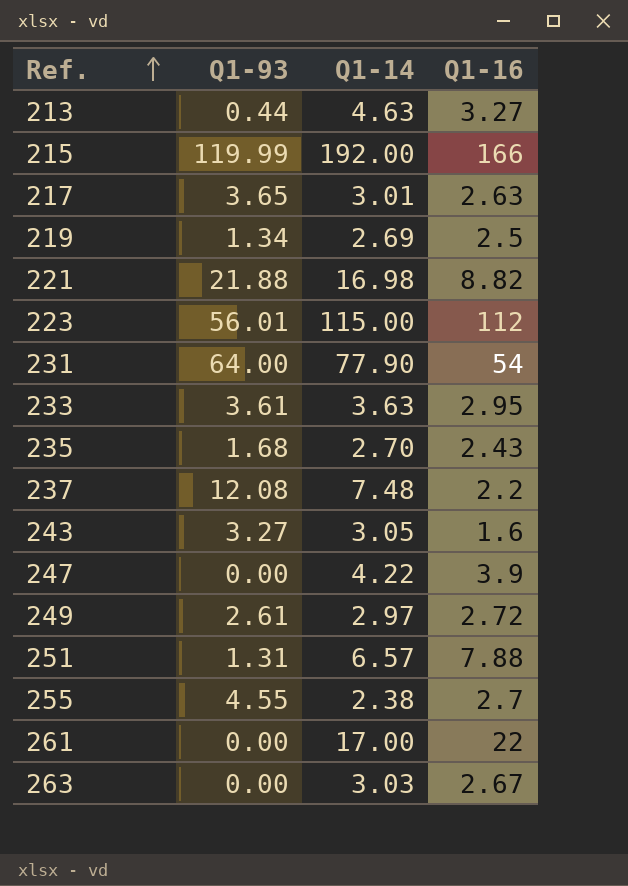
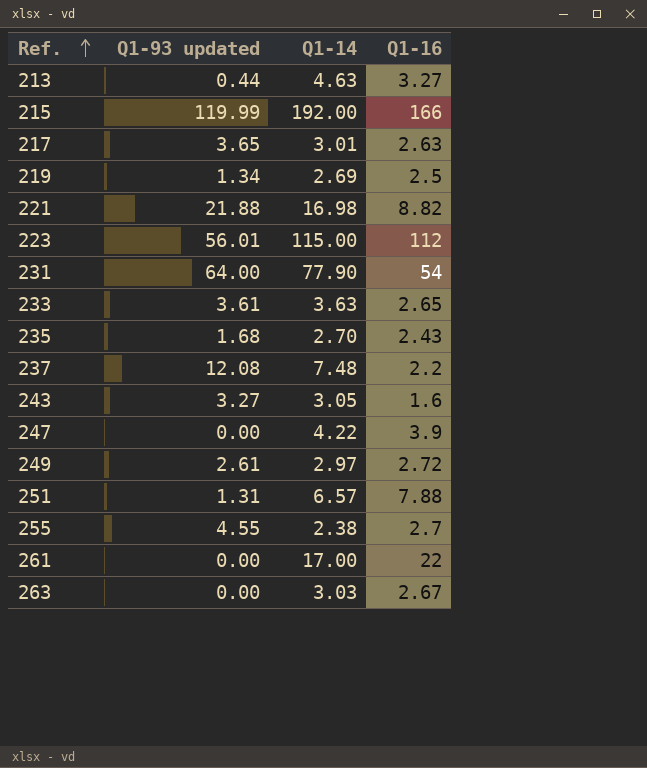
column name: Q1-93 -> Q1-93 updated
233 | Q1-16: 2.95 -> 2.65

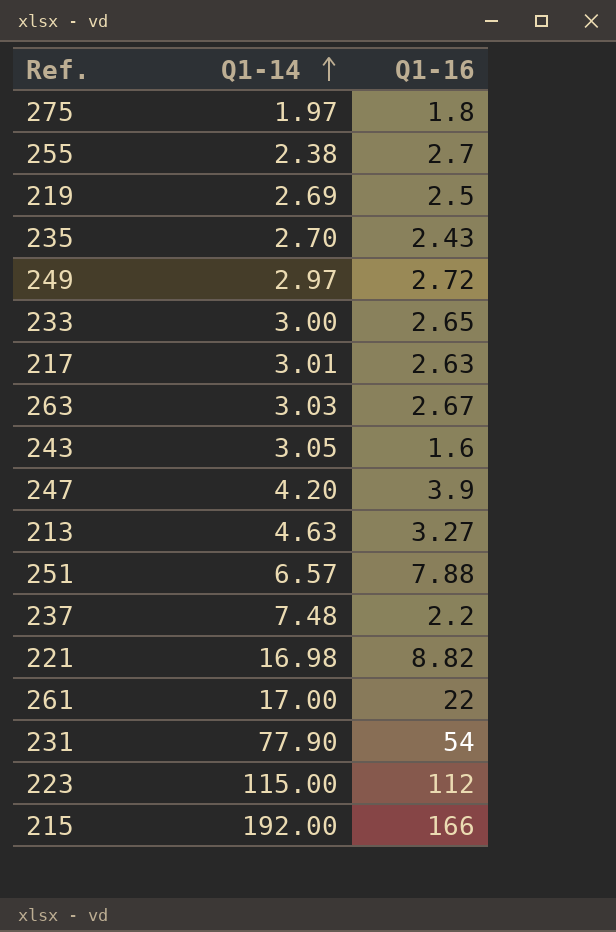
row order: Ref. ascending -> Q1-14 ascending
column Q1-93 updated | position: 2 -> none
row 275: none -> 1.97 | 1.8
233 | Q1-14: 3.63 -> 3.00
247 | Q1-14: 4.22 -> 4.20

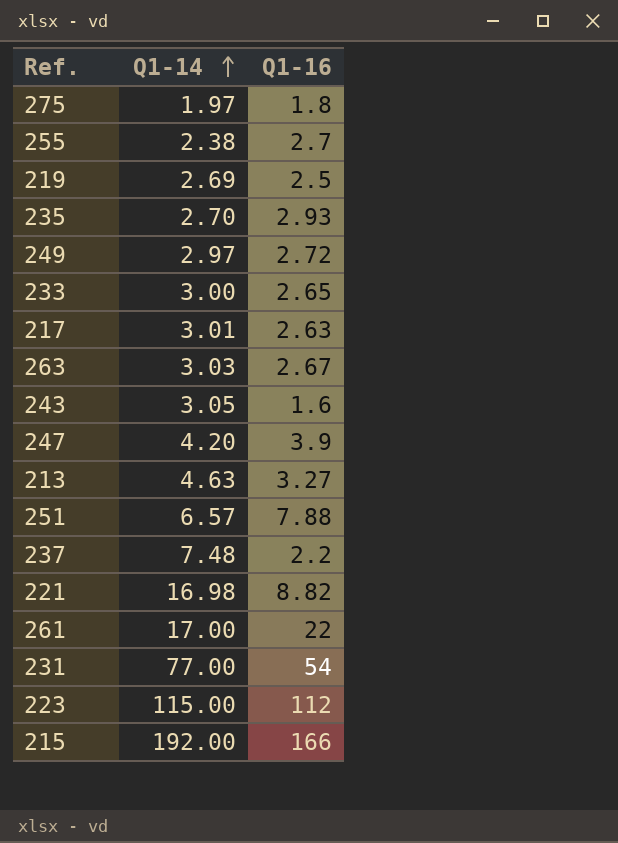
235 | Q1-16: 2.43 -> 2.93
231 | Q1-14: 77.90 -> 77.00

